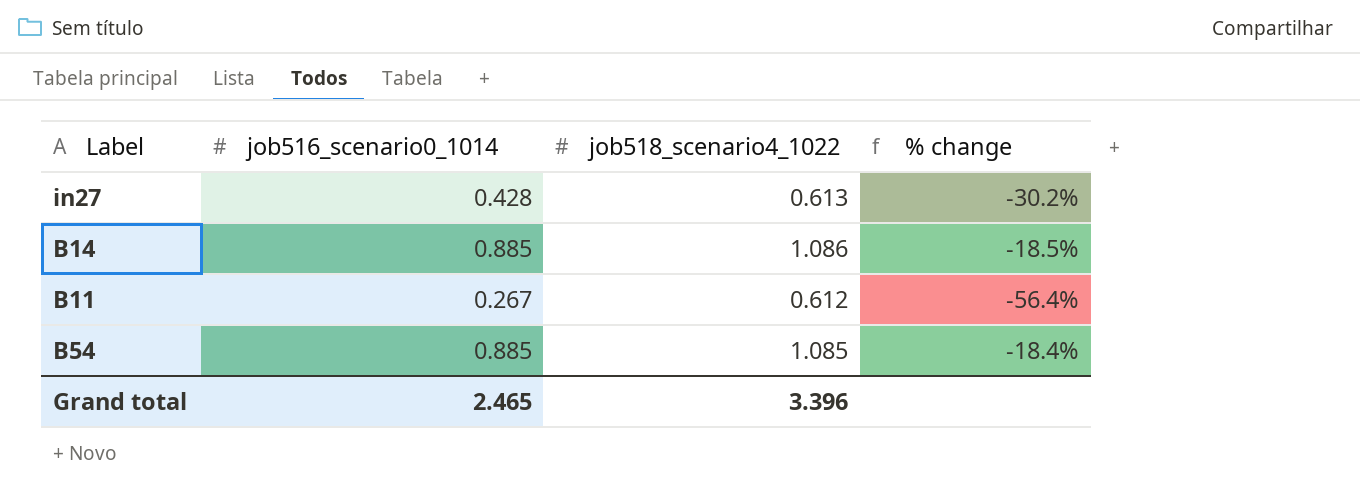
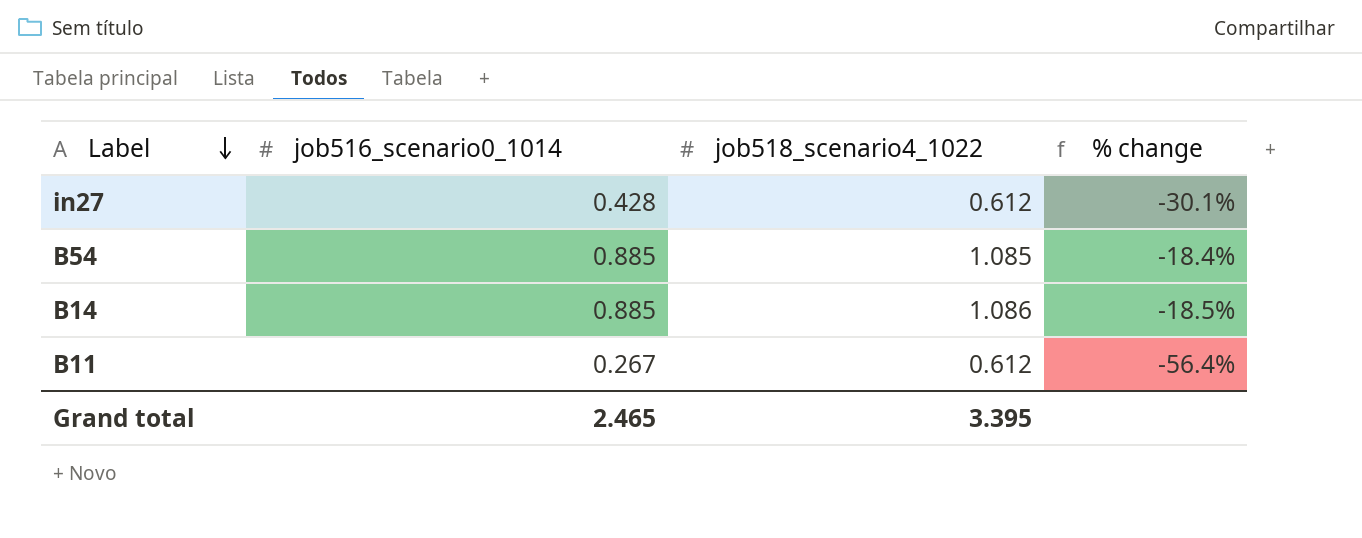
row order: none -> Label descending
in27 | job518_scenario4_1022: 0.613 -> 0.612
in27 | % change: -30.2% -> -30.1%
Grand total | job518_scenario4_1022: 3.396 -> 3.395

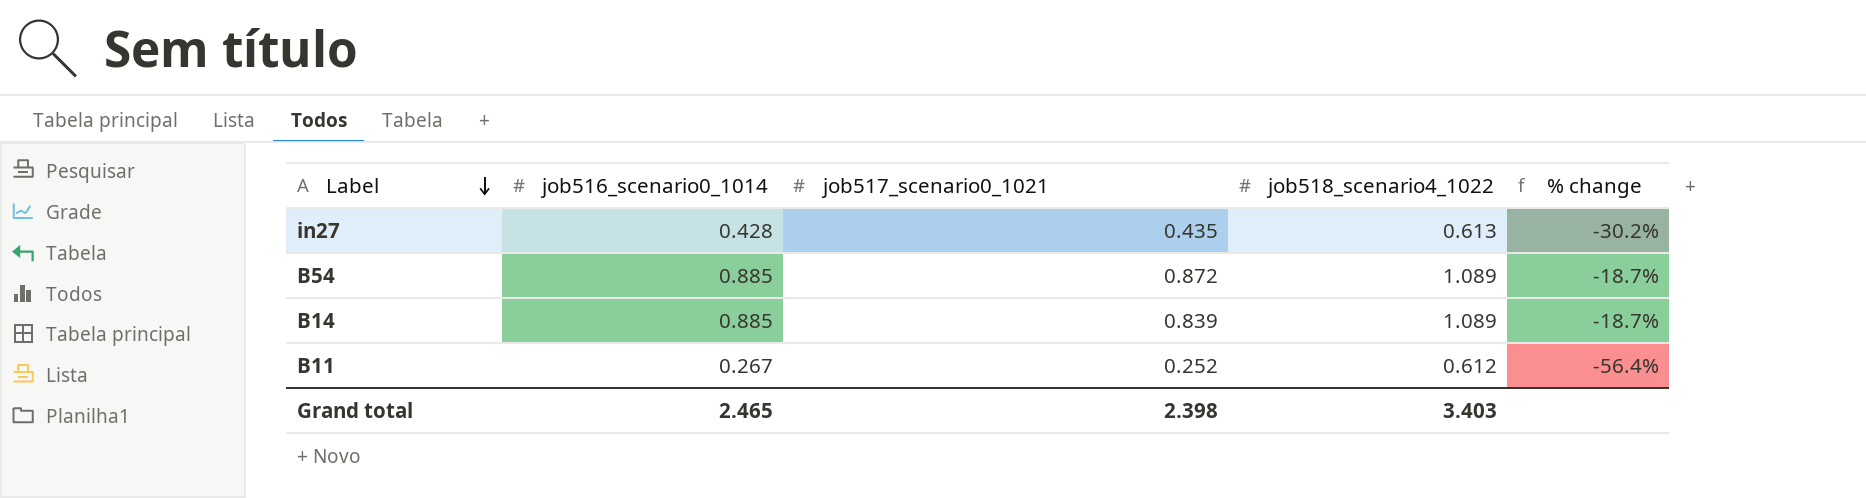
column job517_scenario0_1021 | position: none -> 3
in27 | job518_scenario4_1022: 0.612 -> 0.613
in27 | % change: -30.1% -> -30.2%
B54 | job518_scenario4_1022: 1.085 -> 1.089
B54 | % change: -18.4% -> -18.7%
B14 | job518_scenario4_1022: 1.086 -> 1.089
B14 | % change: -18.5% -> -18.7%
Grand total | job518_scenario4_1022: 3.395 -> 3.403

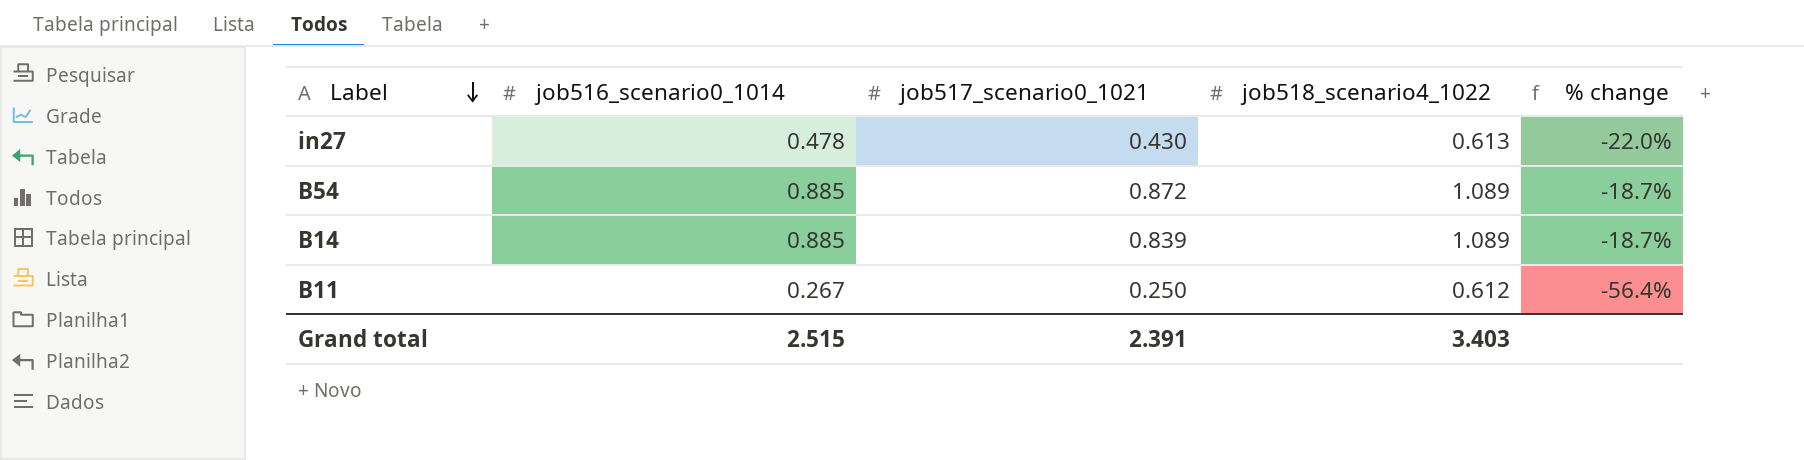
in27 | job516_scenario0_1014: 0.428 -> 0.478
in27 | job517_scenario0_1021: 0.435 -> 0.430
in27 | % change: -30.2% -> -22.0%
B11 | job517_scenario0_1021: 0.252 -> 0.250
Grand total | job516_scenario0_1014: 2.465 -> 2.515
Grand total | job517_scenario0_1021: 2.398 -> 2.391

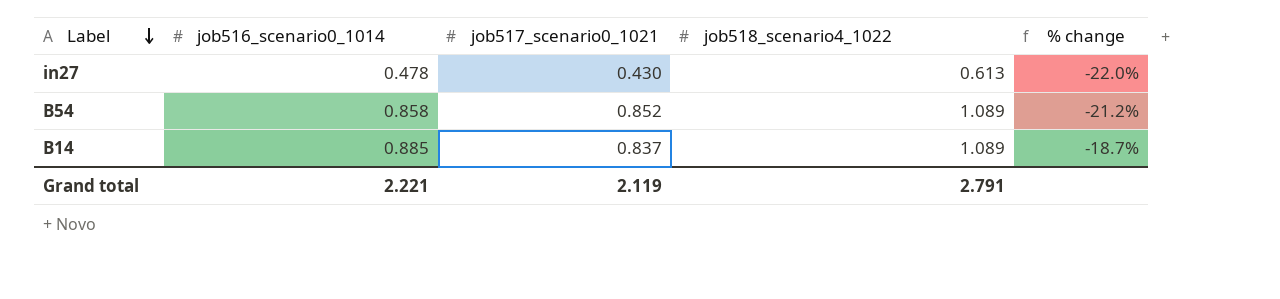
row B11: 0.267 | 0.250 | 0.612 | -56.4% -> none
B54 | job516_scenario0_1014: 0.885 -> 0.858
B54 | job517_scenario0_1021: 0.872 -> 0.852
B54 | % change: -18.7% -> -21.2%
B14 | job517_scenario0_1021: 0.839 -> 0.837
Grand total | job516_scenario0_1014: 2.515 -> 2.221
Grand total | job517_scenario0_1021: 2.391 -> 2.119
Grand total | job518_scenario4_1022: 3.403 -> 2.791

